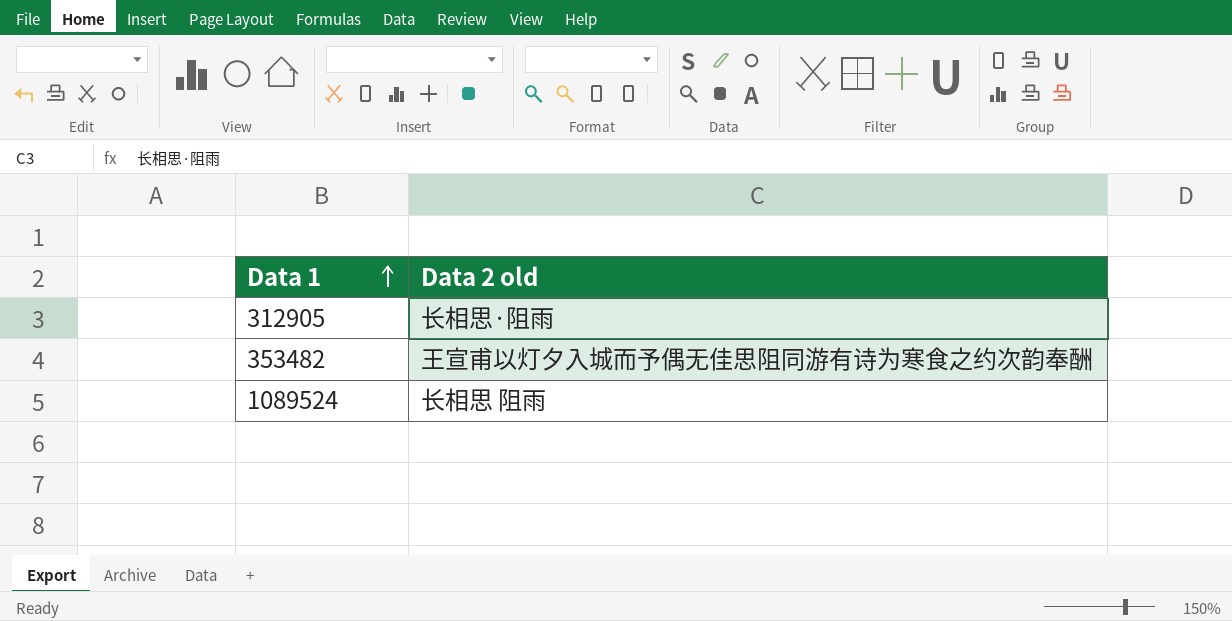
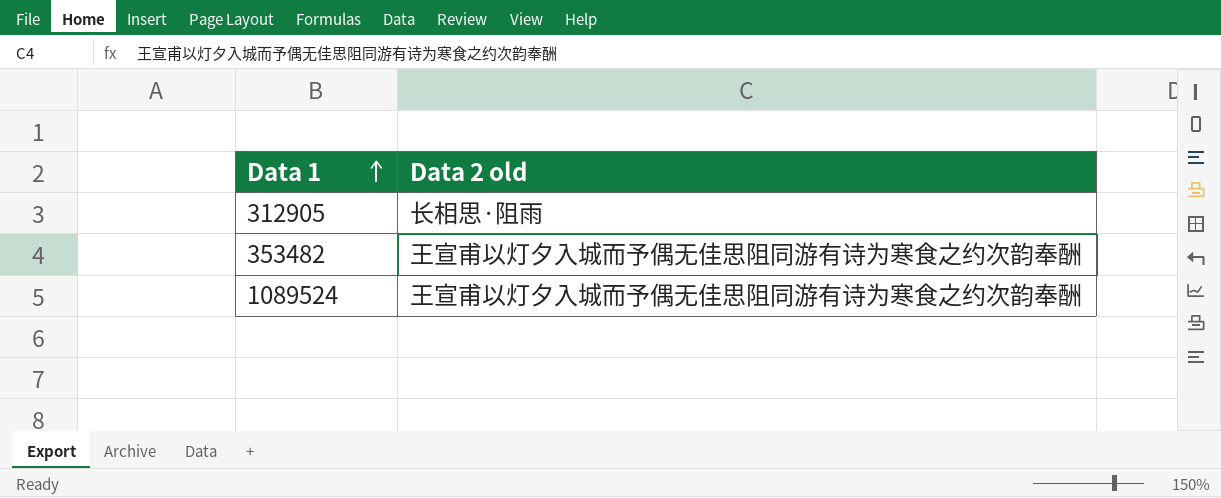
1089524 | Data 2 old: 长相思 阻雨 -> 王宣甫以灯夕入城而予偶无佳思阻同游有诗为寒食之约次韵奉酬

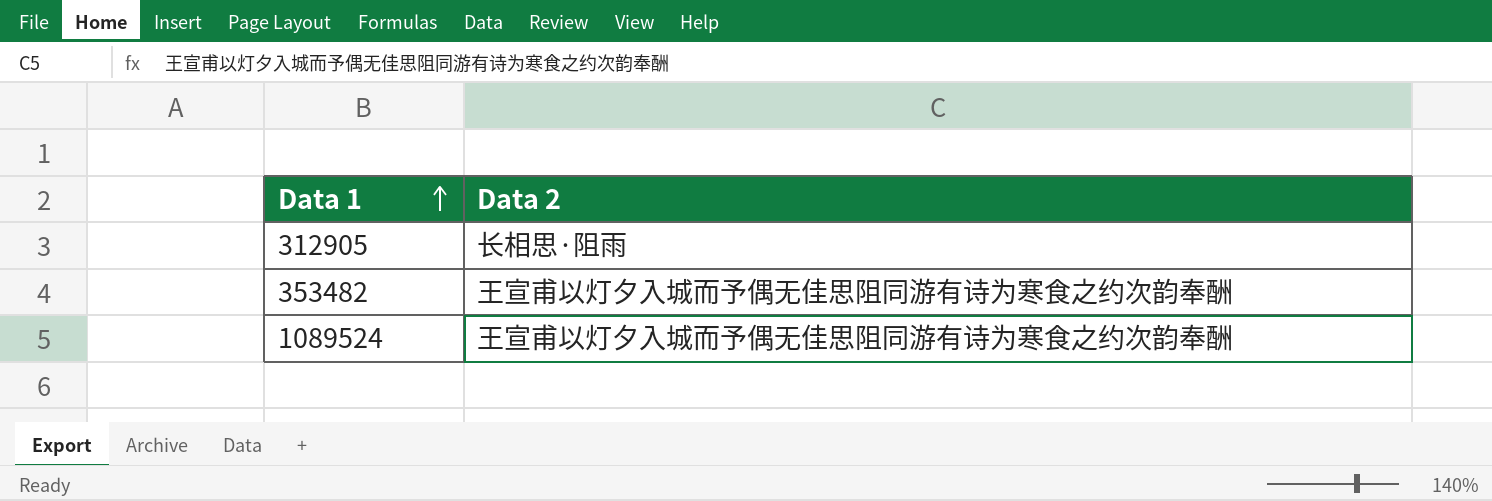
column name: Data 2 old -> Data 2

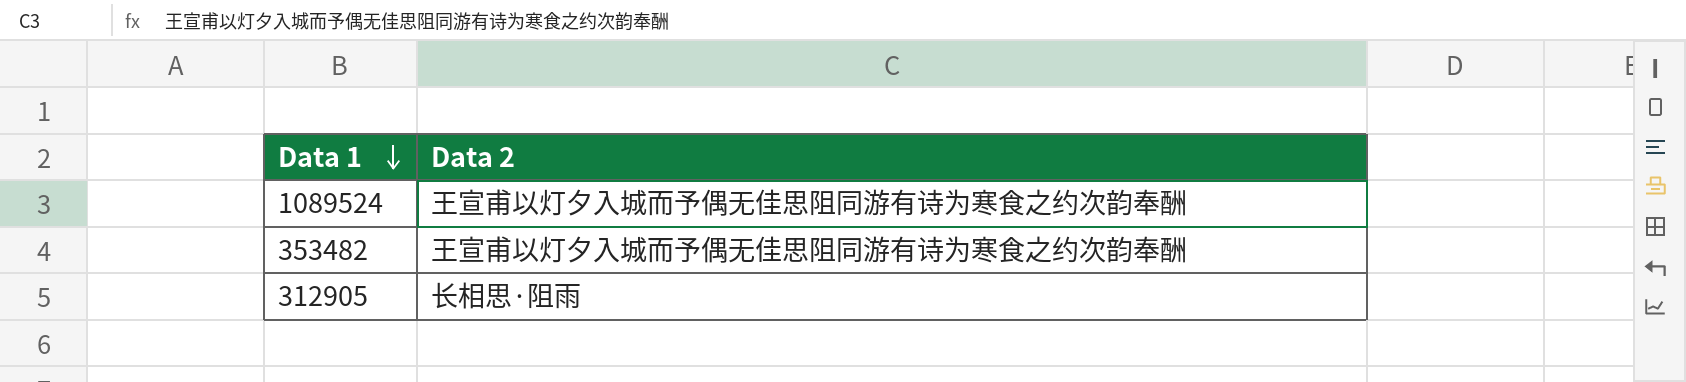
row order: Data 1 ascending -> Data 1 descending

